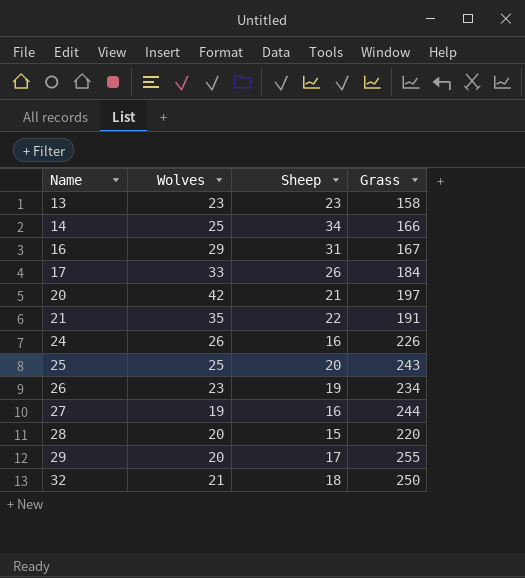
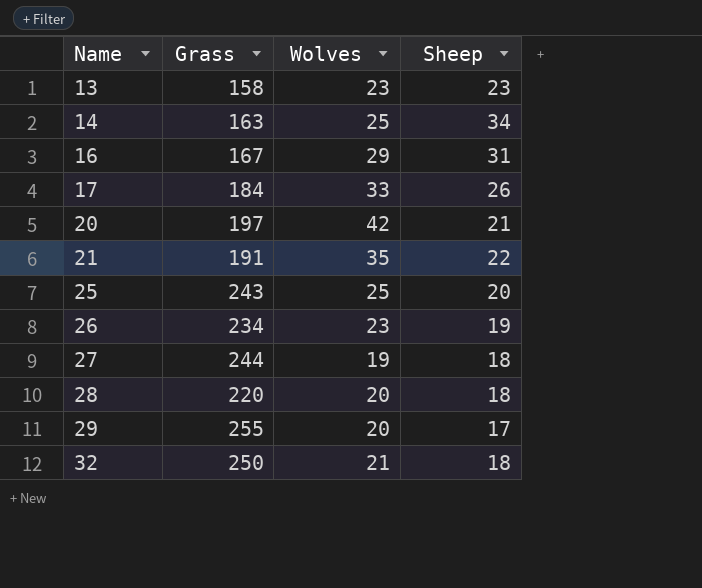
column Grass | position: 4 -> 2
row 24: 26 | 16 | 226 -> none
14 | Grass: 166 -> 163
27 | Sheep: 16 -> 18
28 | Sheep: 15 -> 18

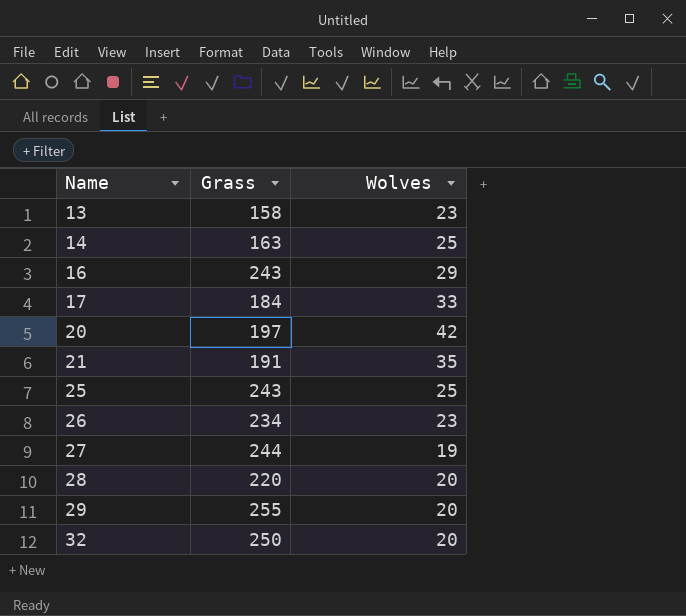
column Sheep | position: 4 -> none
16 | Grass: 167 -> 243
32 | Wolves: 21 -> 20

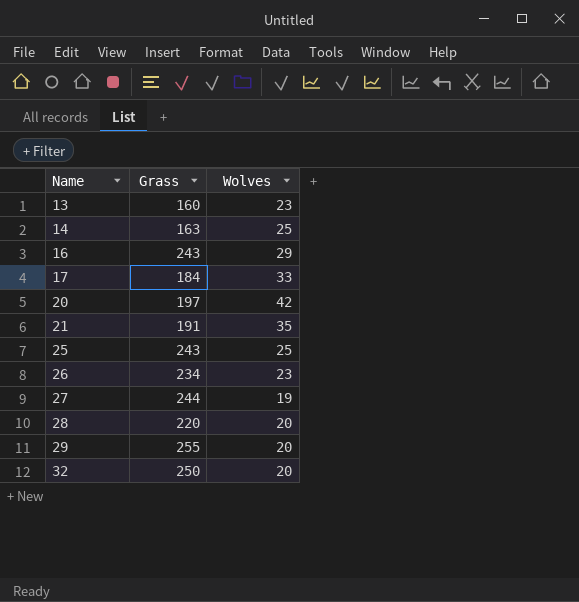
13 | Grass: 158 -> 160

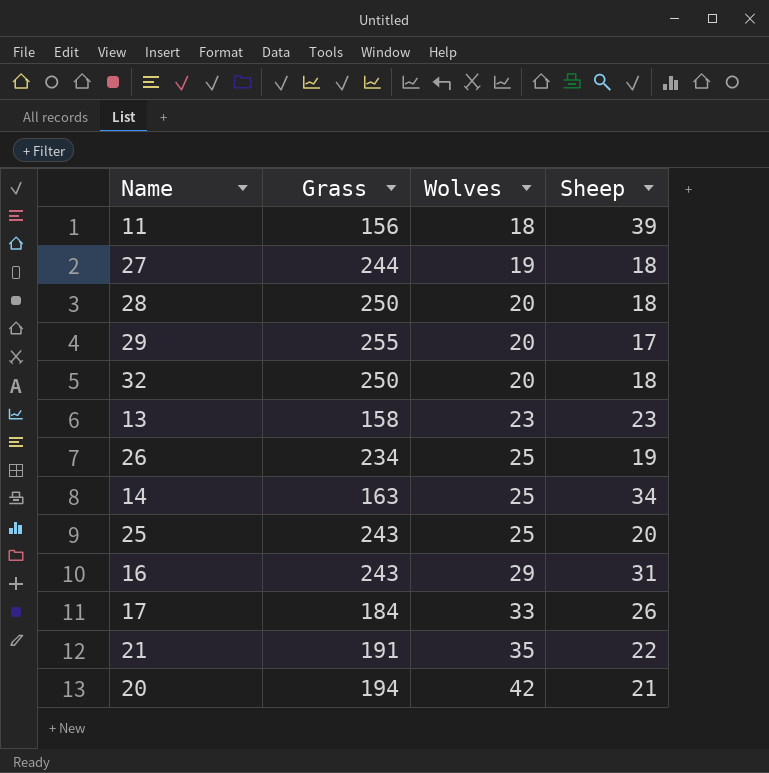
row order: Name ascending -> Wolves ascending
column Sheep | position: none -> 4
row 11: none -> 156 | 18 | 39
28 | Grass: 220 -> 250
13 | Grass: 160 -> 158
26 | Wolves: 23 -> 25
20 | Grass: 197 -> 194

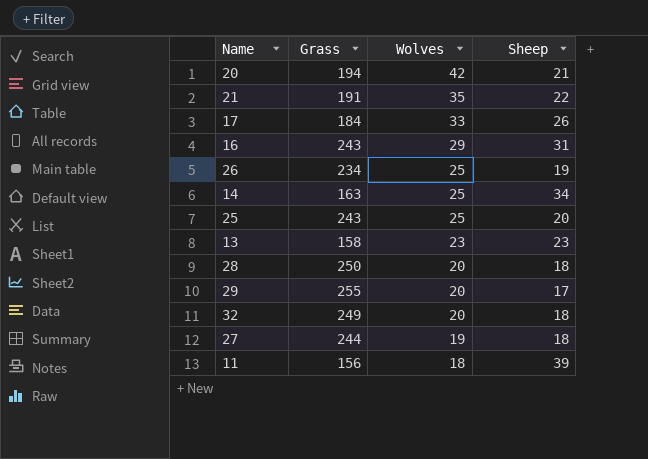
row order: Wolves ascending -> Wolves descending
32 | Grass: 250 -> 249

